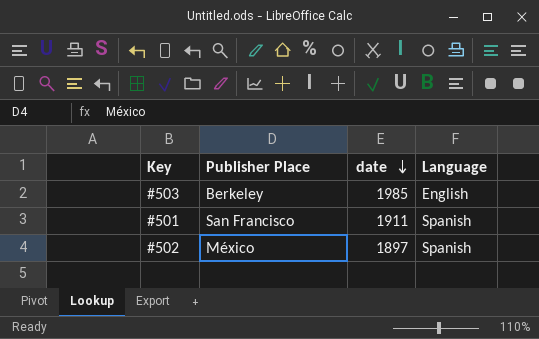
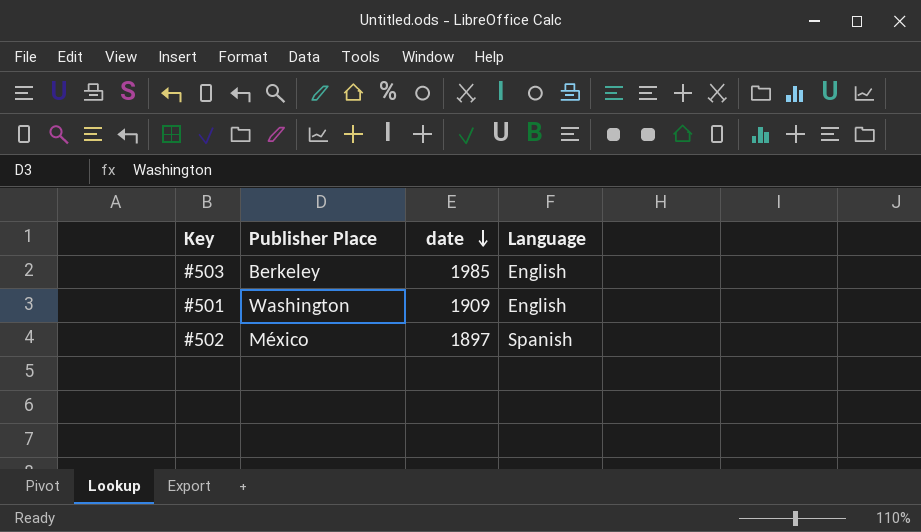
#501 | Publisher Place: San Francisco -> Washington
#501 | date: 1911 -> 1909
#501 | Language: Spanish -> English

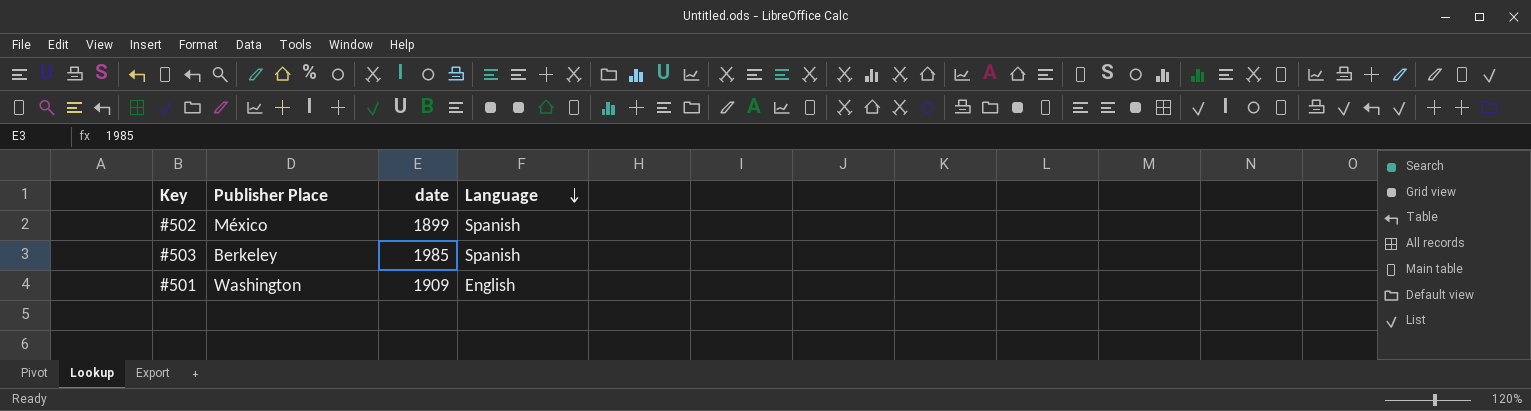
row order: date descending -> Language descending
#502 | date: 1897 -> 1899
#503 | Language: English -> Spanish

